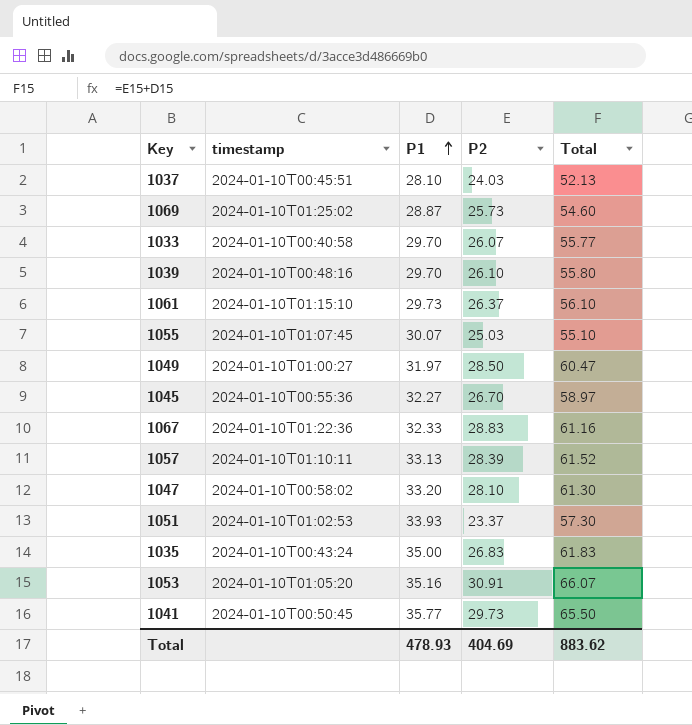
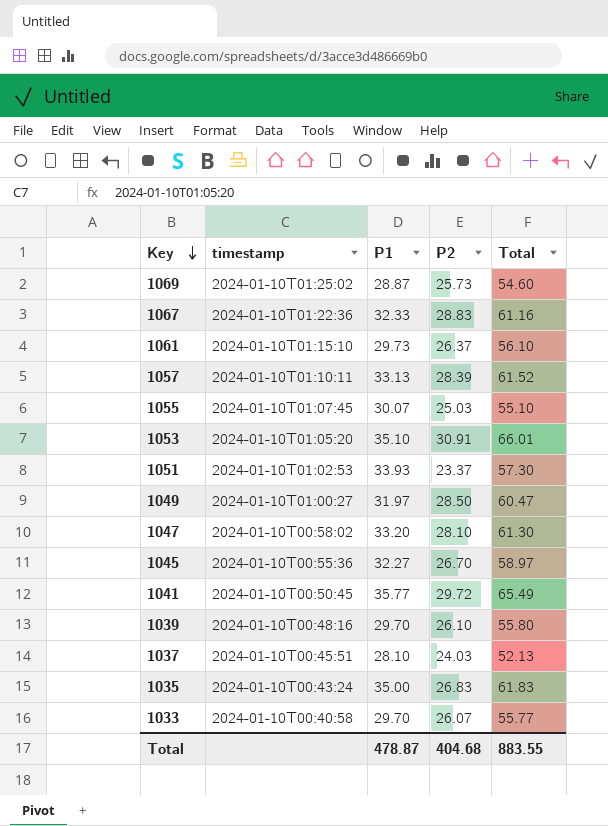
row order: P1 ascending -> Key descending
1053 | P1: 35.16 -> 35.10
1053 | Total: 66.07 -> 66.01
1041 | P2: 29.73 -> 29.72
1041 | Total: 65.50 -> 65.49
Total | P1: 478.93 -> 478.87
Total | P2: 404.69 -> 404.68
Total | Total: 883.62 -> 883.55

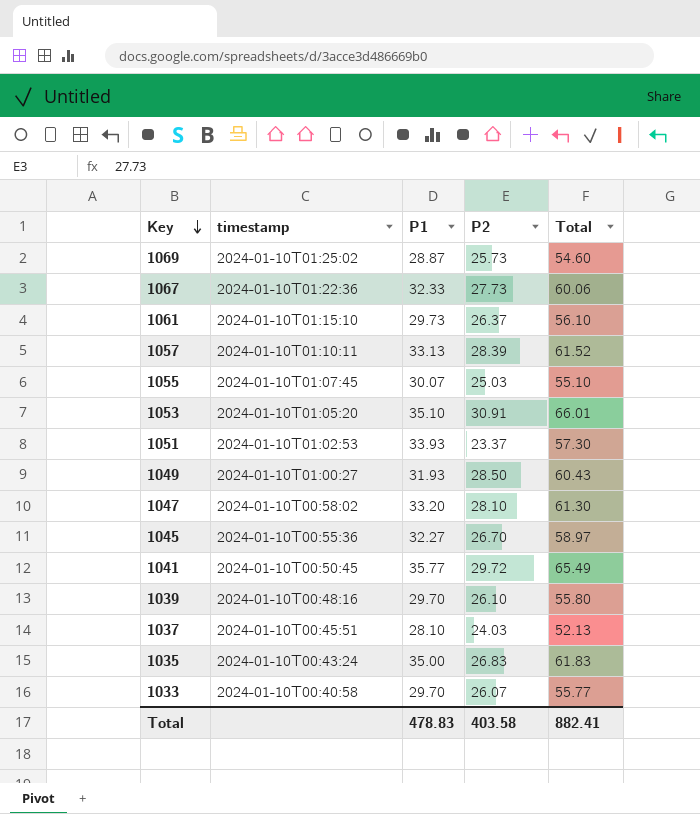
1067 | P2: 28.83 -> 27.73
1067 | Total: 61.16 -> 60.06
1049 | P1: 31.97 -> 31.93
1049 | Total: 60.47 -> 60.43
Total | P1: 478.87 -> 478.83
Total | P2: 404.68 -> 403.58
Total | Total: 883.55 -> 882.41

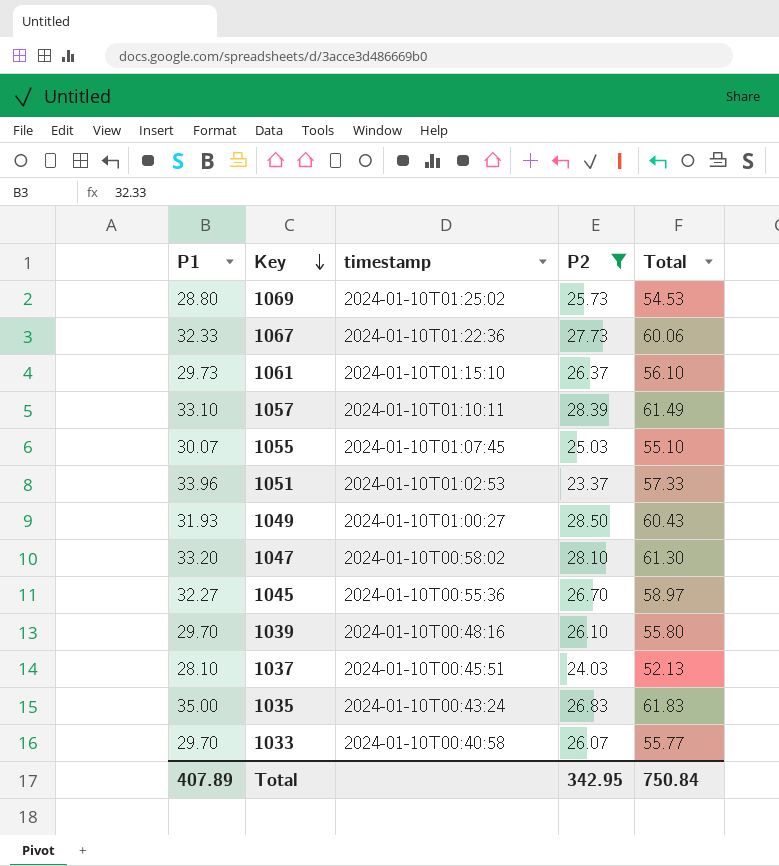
filter: none -> P2 <= 28.50
column P1 | position: 3 -> 1
1069 | P1: 28.87 -> 28.80
1069 | Total: 54.60 -> 54.53
1057 | P1: 33.13 -> 33.10
1057 | Total: 61.52 -> 61.49
1051 | P1: 33.93 -> 33.96
1051 | Total: 57.30 -> 57.33
Total | P1: 478.83 -> 407.89
Total | P2: 403.58 -> 342.95
Total | Total: 882.41 -> 750.84

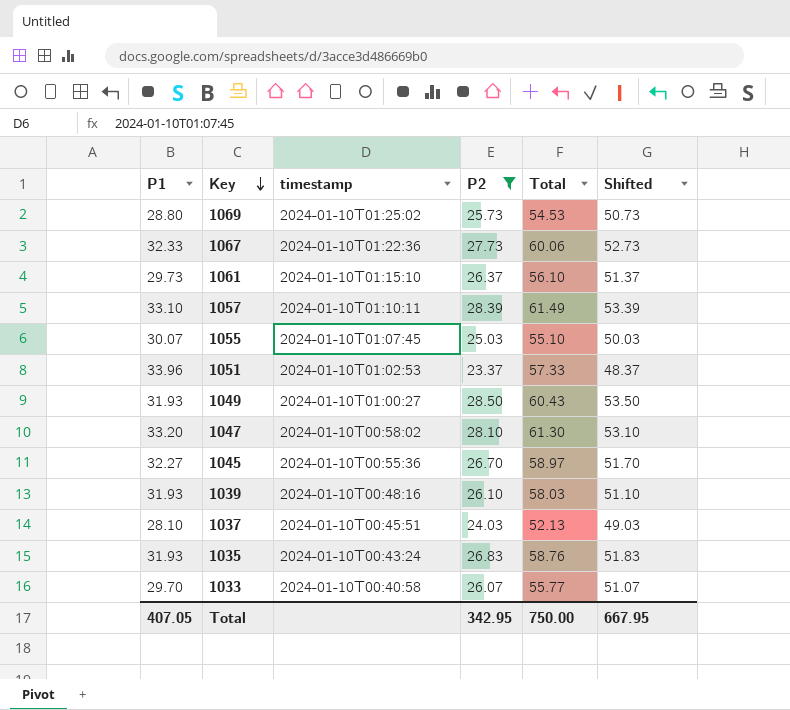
column Shifted | formula: none -> [P2] + 25
1039 | P1: 29.70 -> 31.93
1039 | Total: 55.80 -> 58.03
1035 | P1: 35.00 -> 31.93
1035 | Total: 61.83 -> 58.76
Total | P1: 407.89 -> 407.05
Total | Total: 750.84 -> 750.00

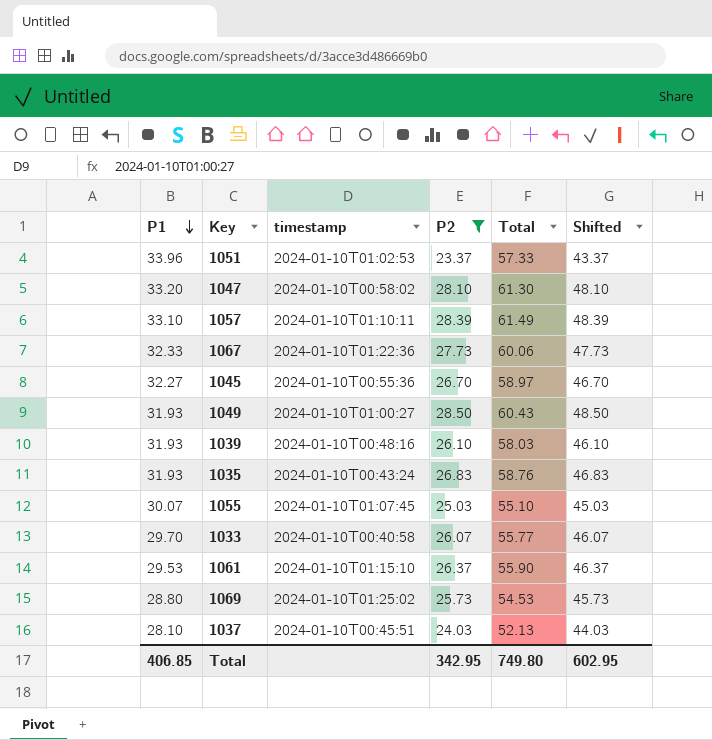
row order: Key descending -> P1 descending
column Shifted | formula: [P2] + 25 -> [P2] + 20
1061 | P1: 29.73 -> 29.53
1061 | Total: 56.10 -> 55.90
Total | P1: 407.05 -> 406.85
Total | Total: 750.00 -> 749.80
Total | Shifted: 667.95 -> 602.95

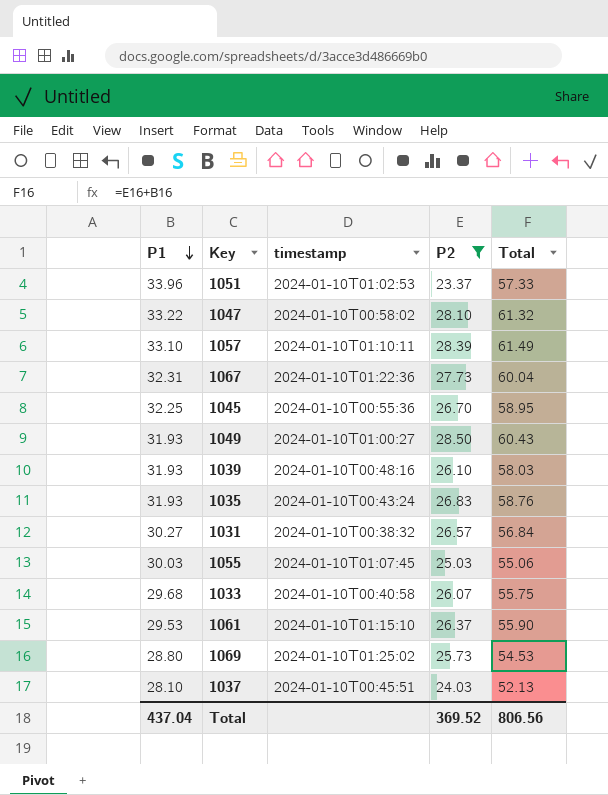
column Shifted | formula: [P2] + 20 -> none
1047 | P1: 33.20 -> 33.22
1047 | Total: 61.30 -> 61.32
1067 | P1: 32.33 -> 32.31
1067 | Total: 60.06 -> 60.04
1045 | P1: 32.27 -> 32.25
1045 | Total: 58.97 -> 58.95
row 1031: none -> 30.27 | 2024-01-10T00:38:32 | 26.57 | 56.84
1055 | P1: 30.07 -> 30.03
1055 | Total: 55.10 -> 55.06
1033 | P1: 29.70 -> 29.68
1033 | Total: 55.77 -> 55.75
Total | P1: 406.85 -> 437.04
Total | P2: 342.95 -> 369.52
Total | Total: 749.80 -> 806.56

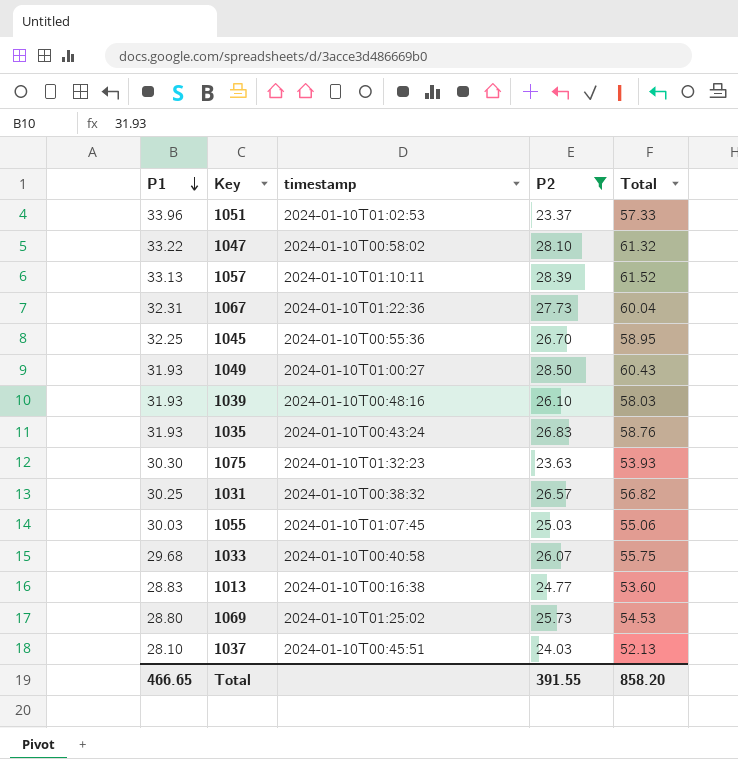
row 1061: 29.53 | 2024-01-10T01:15:10 | 26.37 | 55.90 -> none
1057 | P1: 33.10 -> 33.13
1057 | Total: 61.49 -> 61.52
row 1075: none -> 30.30 | 2024-01-10T01:32:23 | 23.63 | 53.93
1031 | P1: 30.27 -> 30.25
1031 | Total: 56.84 -> 56.82
row 1013: none -> 28.83 | 2024-01-10T00:16:38 | 24.77 | 53.60
Total | P1: 437.04 -> 466.65
Total | P2: 369.52 -> 391.55
Total | Total: 806.56 -> 858.20

